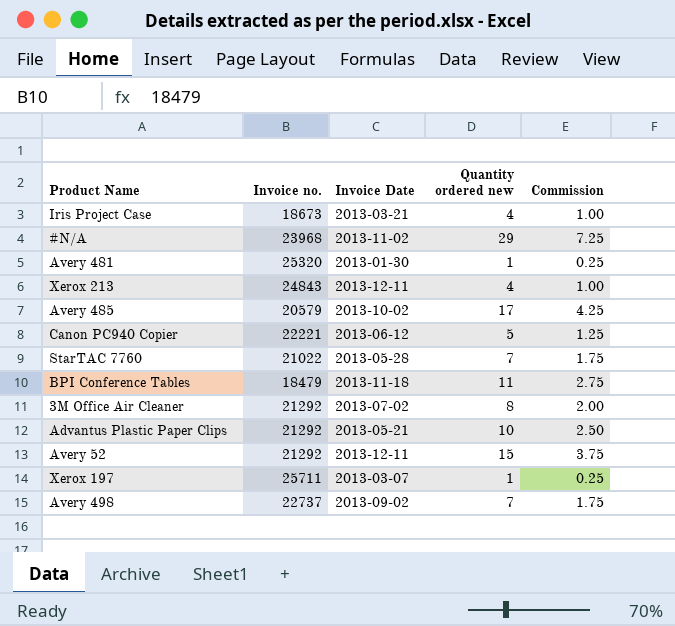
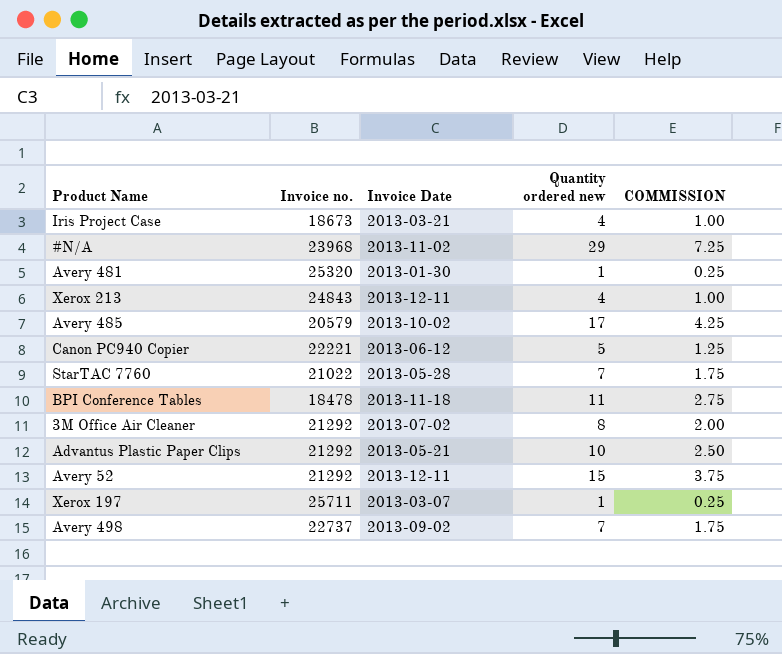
column name: Commission -> COMMISSION
BPI Conference Tables | Invoice no.: 18479 -> 18478

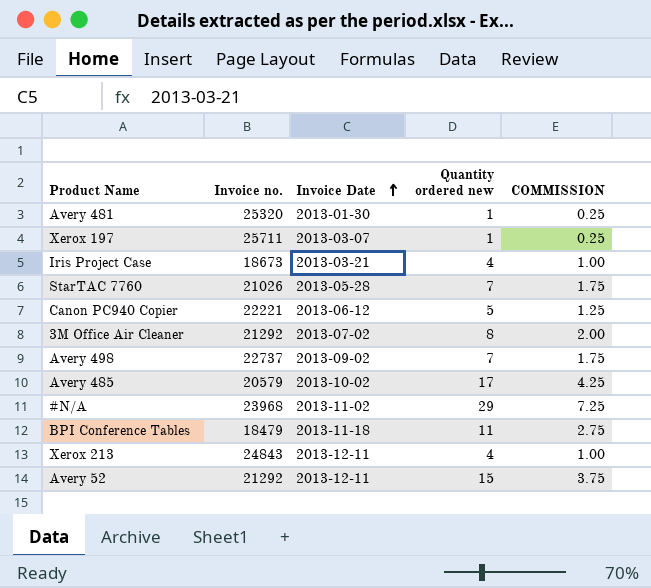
row order: none -> Invoice Date ascending
row Advantus Plastic Paper Clips: 21292 | 2013-05-21 | 10 | 2.50 -> none
StarTAC 7760 | Invoice no.: 21022 -> 21026
BPI Conference Tables | Invoice no.: 18478 -> 18479

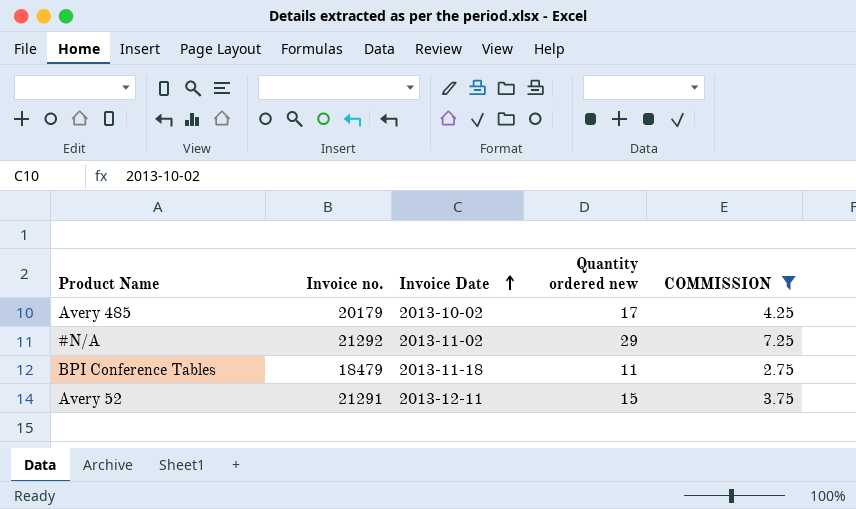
filter: none -> COMMISSION >= 2.75
Avery 485 | Invoice no.: 20579 -> 20179
#N/A | Invoice no.: 23968 -> 21292
Avery 52 | Invoice no.: 21292 -> 21291

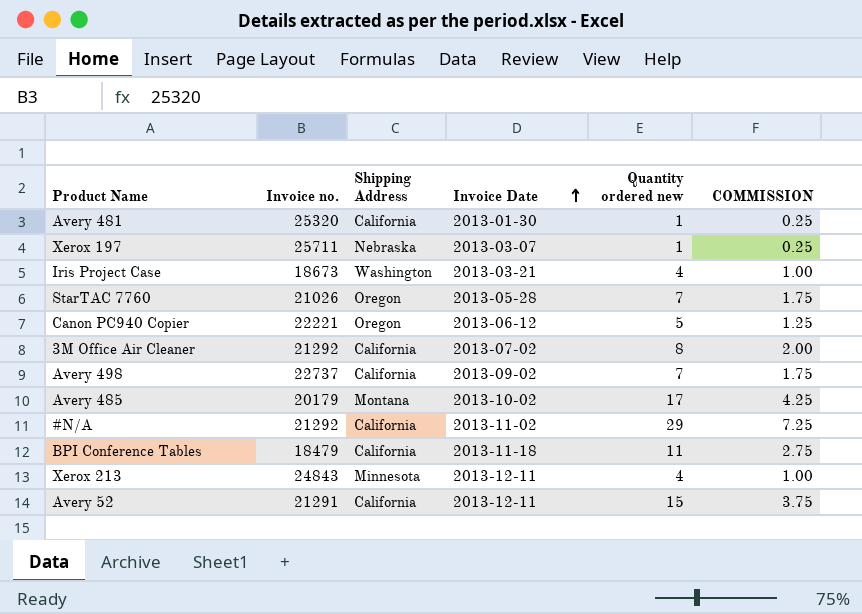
filter: COMMISSION >= 2.75 -> none
column Shipping Address | position: none -> 3

